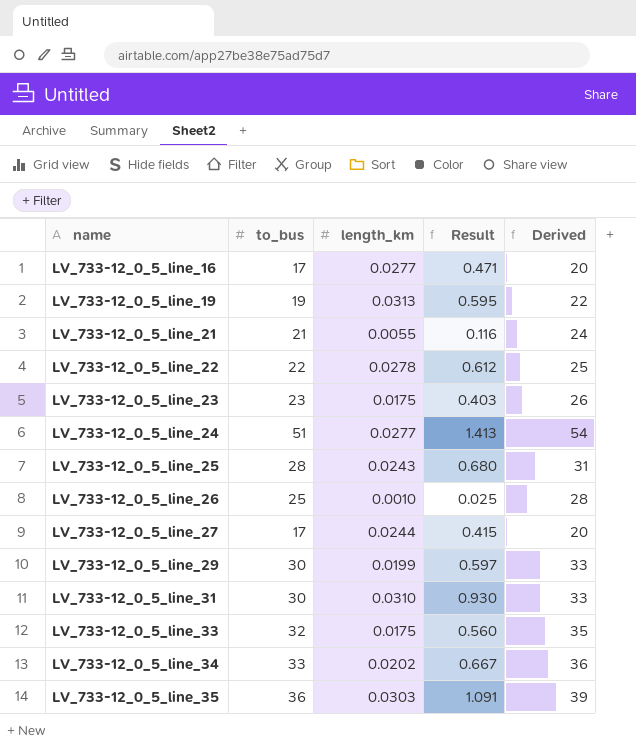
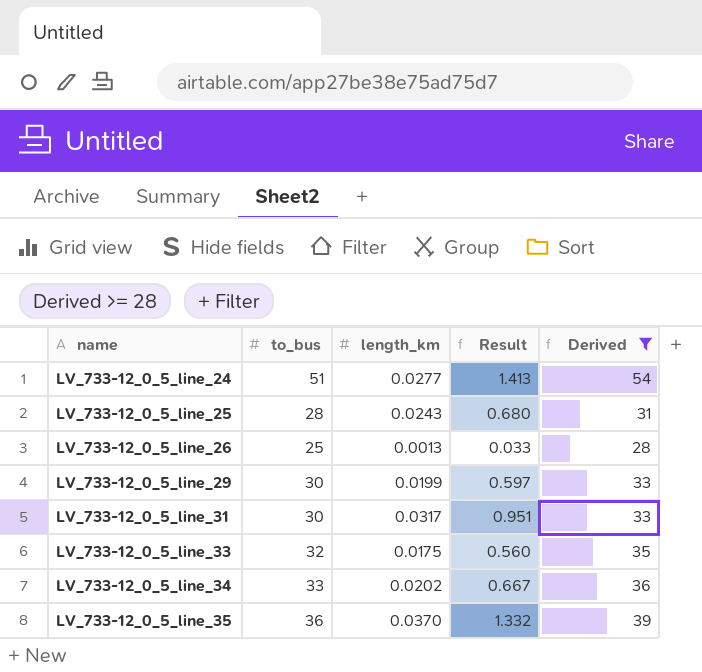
filter: none -> Derived >= 28
LV_733-12_0_5_line_26 | length_km: 0.0010 -> 0.0013
LV_733-12_0_5_line_26 | Result: 0.025 -> 0.033
LV_733-12_0_5_line_31 | length_km: 0.0310 -> 0.0317
LV_733-12_0_5_line_31 | Result: 0.930 -> 0.951
LV_733-12_0_5_line_35 | length_km: 0.0303 -> 0.0370
LV_733-12_0_5_line_35 | Result: 1.091 -> 1.332

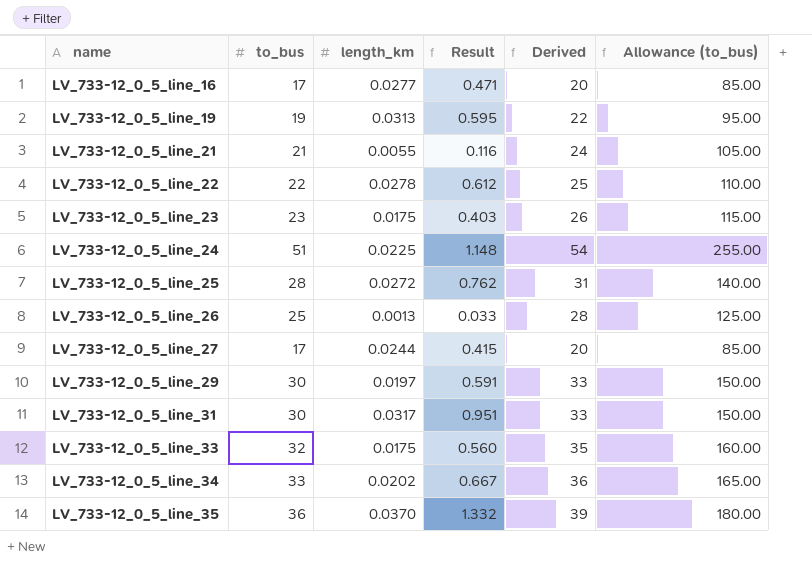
filter: Derived >= 28 -> none
column Allowance (to_bus) | formula: none -> [to_bus] * 5
LV_733-12_0_5_line_24 | length_km: 0.0277 -> 0.0225
LV_733-12_0_5_line_24 | Result: 1.413 -> 1.148
LV_733-12_0_5_line_25 | length_km: 0.0243 -> 0.0272
LV_733-12_0_5_line_25 | Result: 0.680 -> 0.762
LV_733-12_0_5_line_29 | length_km: 0.0199 -> 0.0197
LV_733-12_0_5_line_29 | Result: 0.597 -> 0.591

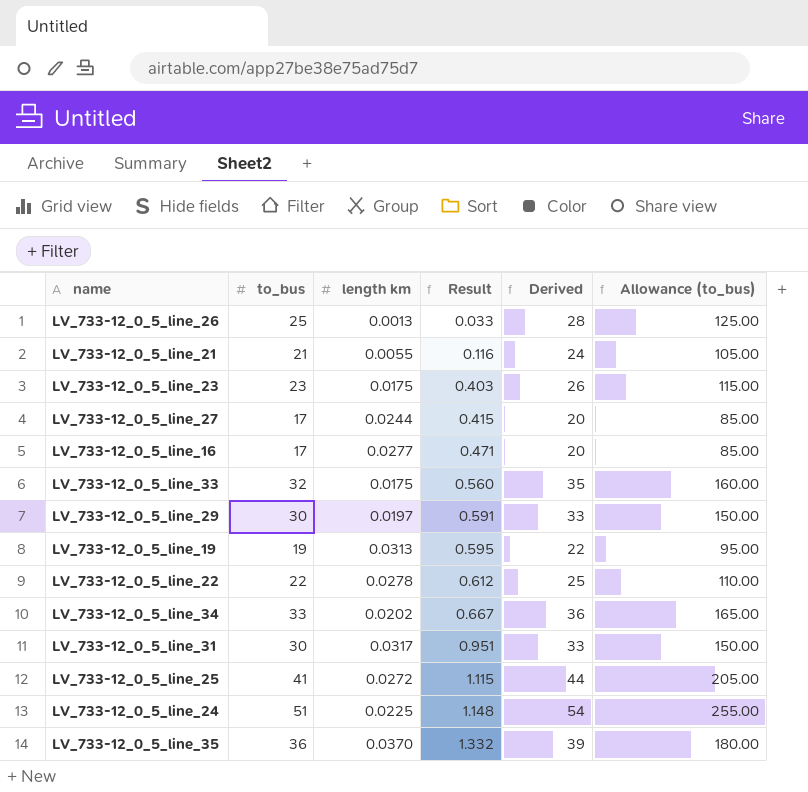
row order: name ascending -> Result ascending
column name: length_km -> length km
LV_733-12_0_5_line_25 | to_bus: 28 -> 41
LV_733-12_0_5_line_25 | Result: 0.762 -> 1.115
LV_733-12_0_5_line_25 | Derived: 31 -> 44
LV_733-12_0_5_line_25 | Allowance (to_bus): 140.00 -> 205.00

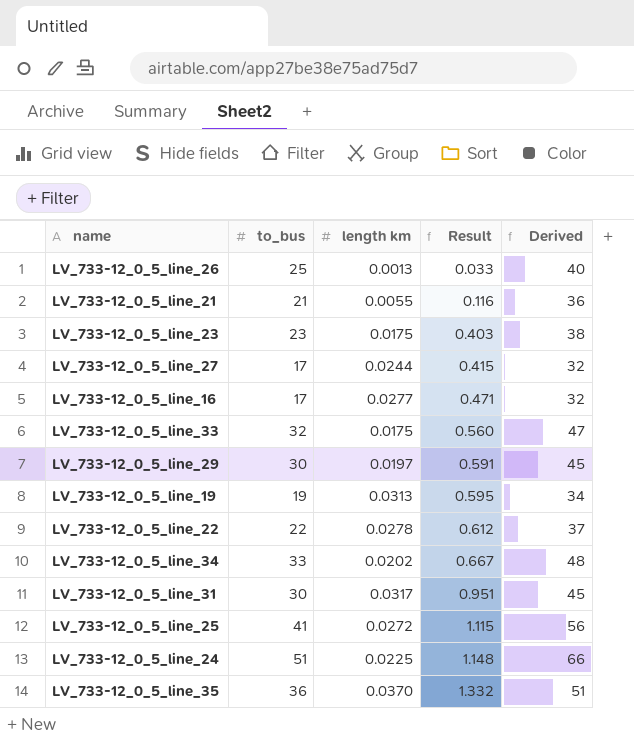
column Allowance (to_bus) | formula: [to_bus] * 5 -> none
column Derived | formula: [to_bus] + 3 -> [to_bus] + 15

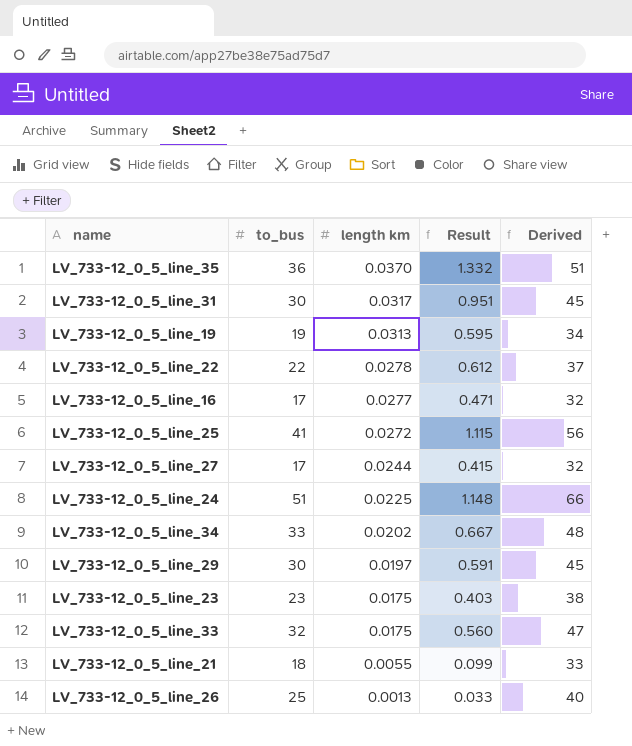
row order: Result ascending -> length km descending
LV_733-12_0_5_line_21 | to_bus: 21 -> 18
LV_733-12_0_5_line_21 | Result: 0.116 -> 0.099
LV_733-12_0_5_line_21 | Derived: 36 -> 33

